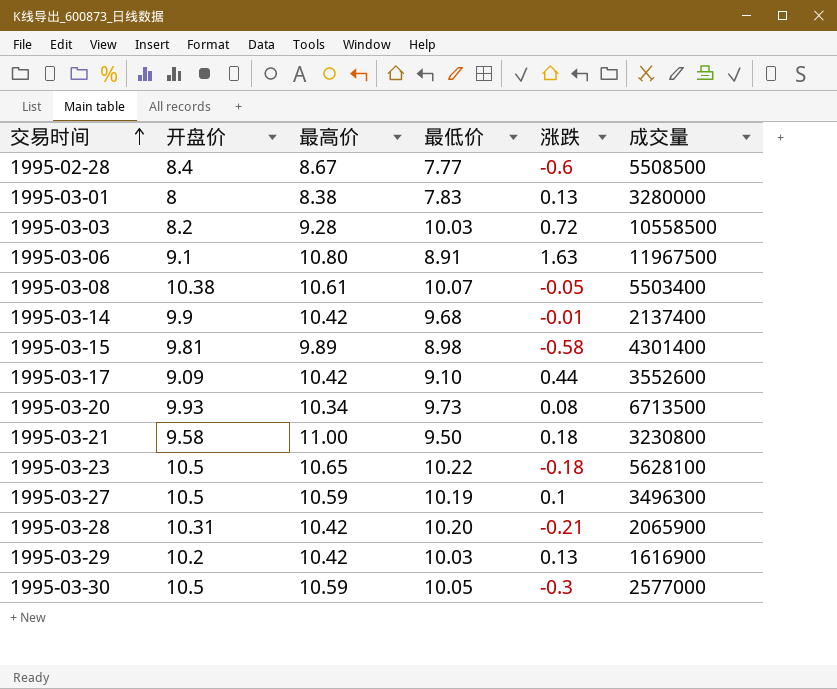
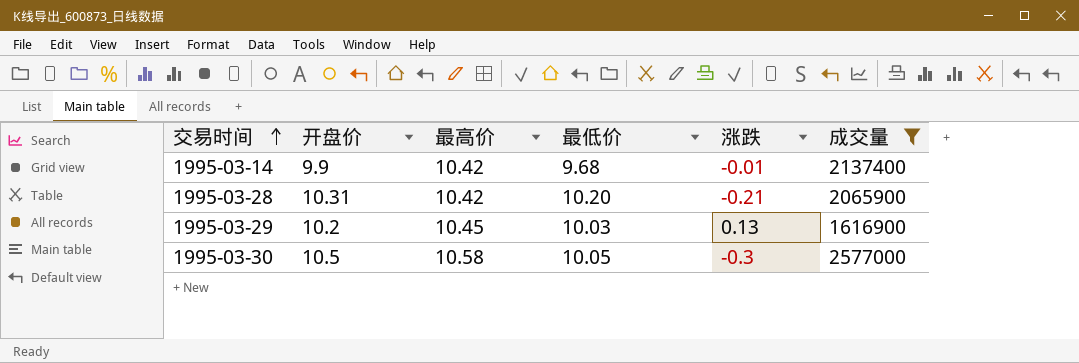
filter: none -> 成交量 <= 2577000
1995-03-29 | 最高价: 10.42 -> 10.45
1995-03-30 | 最高价: 10.59 -> 10.58

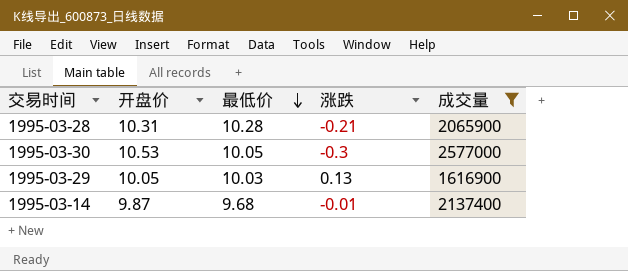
row order: 交易时间 ascending -> 最低价 descending
column 最高价 | position: 3 -> none
1995-03-28 | 最低价: 10.20 -> 10.28
1995-03-30 | 开盘价: 10.5 -> 10.53
1995-03-29 | 开盘价: 10.2 -> 10.05
1995-03-14 | 开盘价: 9.9 -> 9.87

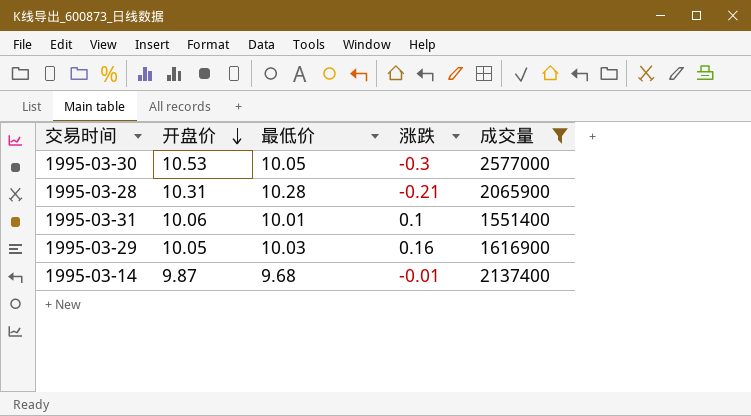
row order: 最低价 descending -> 开盘价 descending
row 1995-03-31: none -> 10.06 | 10.01 | 0.1 | 1551400
1995-03-29 | 涨跌: 0.13 -> 0.16

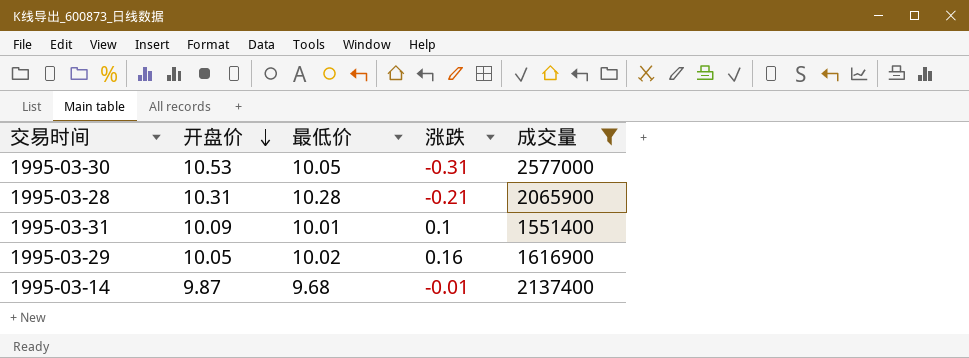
1995-03-30 | 涨跌: -0.3 -> -0.31
1995-03-31 | 开盘价: 10.06 -> 10.09
1995-03-29 | 最低价: 10.03 -> 10.02

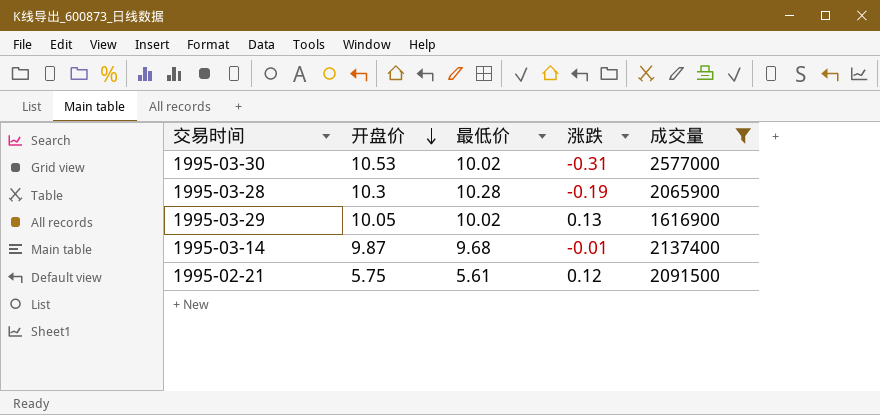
row 1995-03-31: 10.09 | 10.01 | 0.1 | 1551400 -> none
1995-03-30 | 最低价: 10.05 -> 10.02
1995-03-28 | 开盘价: 10.31 -> 10.3
1995-03-28 | 涨跌: -0.21 -> -0.19
1995-03-29 | 涨跌: 0.16 -> 0.13
row 1995-02-21: none -> 5.75 | 5.61 | 0.12 | 2091500

